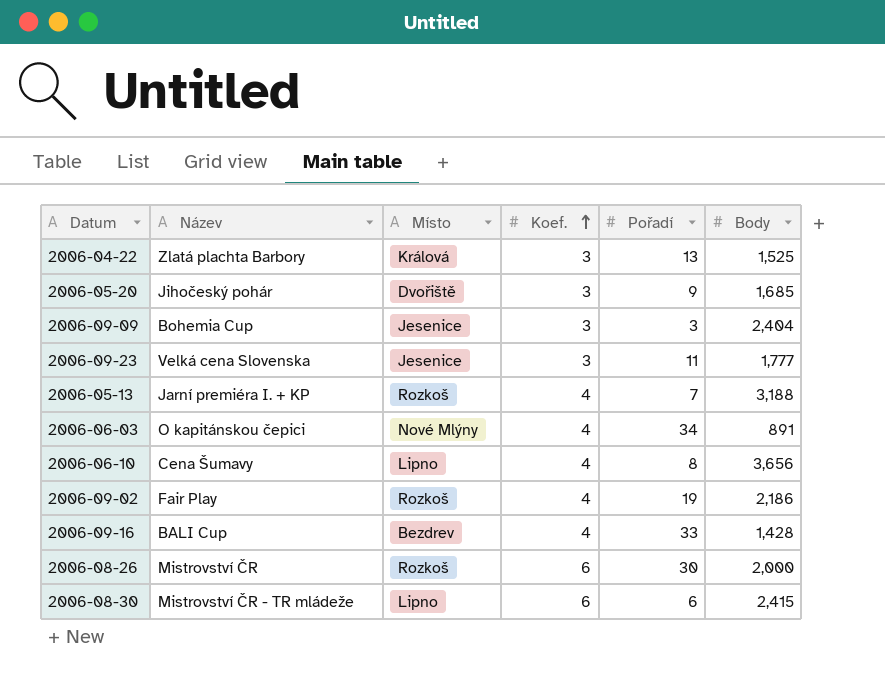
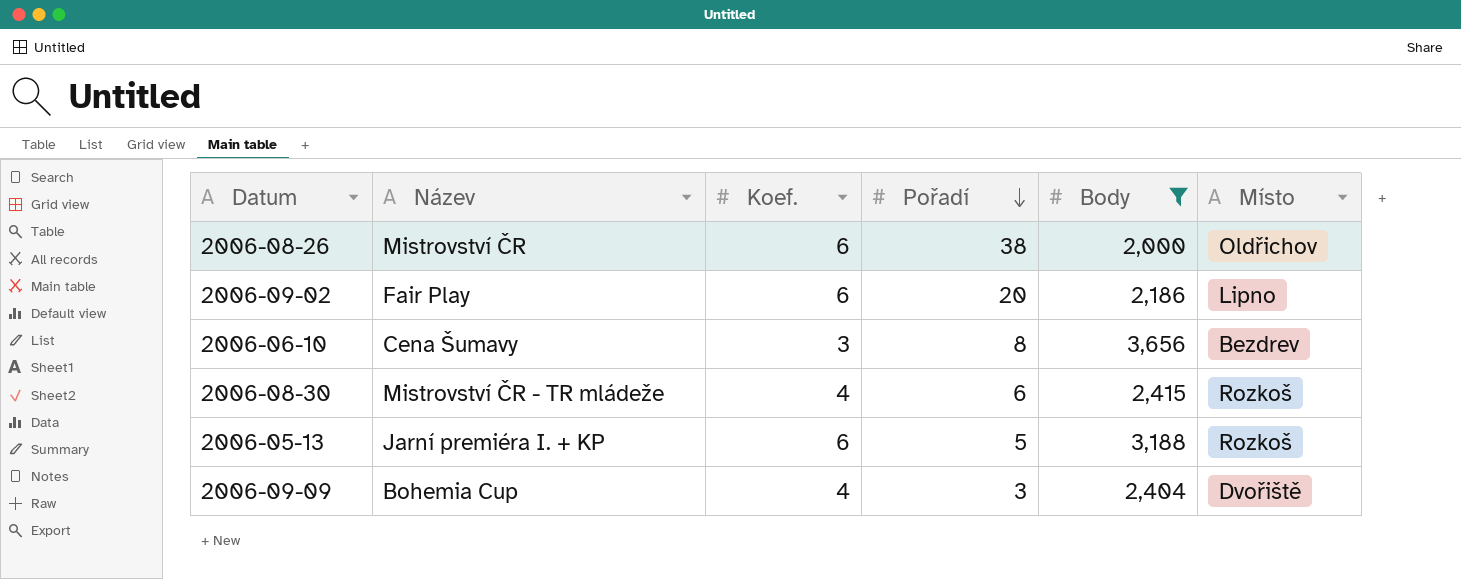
filter: none -> Body >= 2,000
row order: Koef. ascending -> Pořadí descending
column Místo | position: 3 -> 6
2006-08-26 | Pořadí: 30 -> 38
2006-08-26 | Místo: Rozkoš -> Oldřichov
2006-09-02 | Koef.: 4 -> 6
2006-09-02 | Pořadí: 19 -> 20
2006-09-02 | Místo: Rozkoš -> Lipno
2006-06-10 | Koef.: 4 -> 3
2006-06-10 | Místo: Lipno -> Bezdrev
2006-08-30 | Koef.: 6 -> 4
2006-08-30 | Místo: Lipno -> Rozkoš
2006-05-13 | Koef.: 4 -> 6
2006-05-13 | Pořadí: 7 -> 5
2006-09-09 | Koef.: 3 -> 4
2006-09-09 | Místo: Jesenice -> Dvořiště

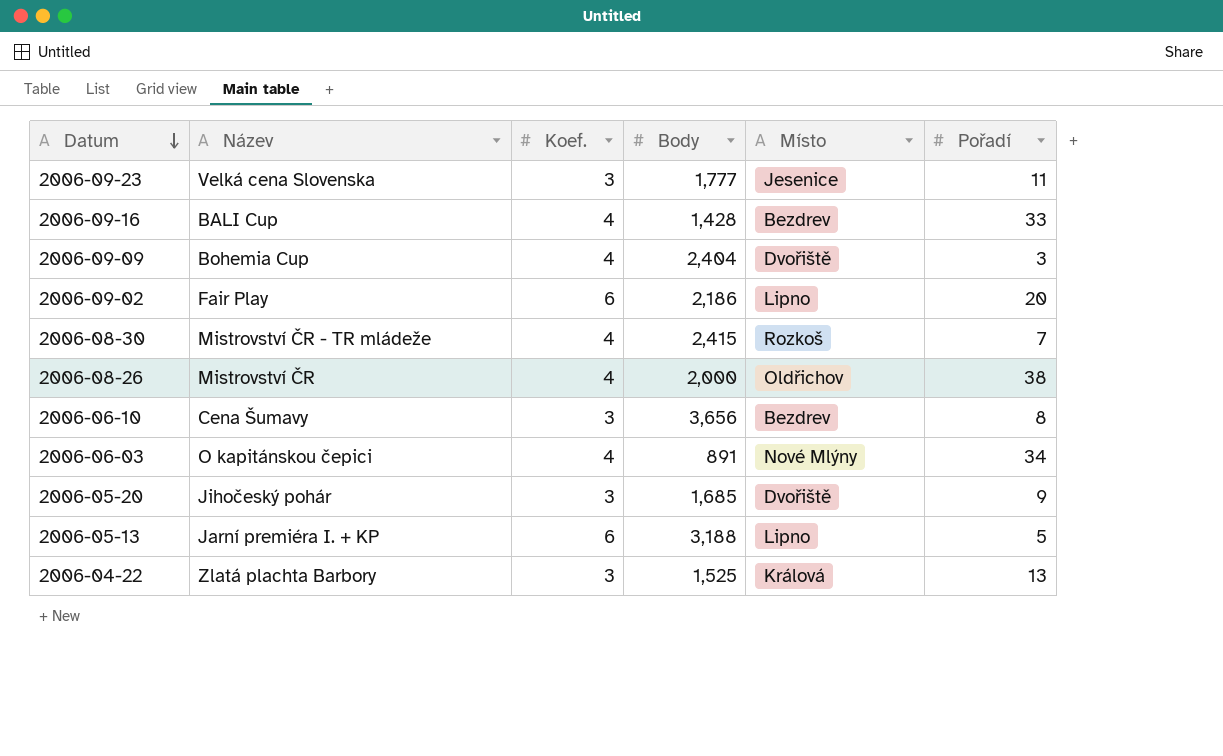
filter: Body >= 2,000 -> none
row order: Pořadí descending -> Datum descending
column Pořadí | position: 4 -> 6
2006-08-30 | Pořadí: 6 -> 7
2006-08-26 | Koef.: 6 -> 4
2006-05-13 | Místo: Rozkoš -> Lipno

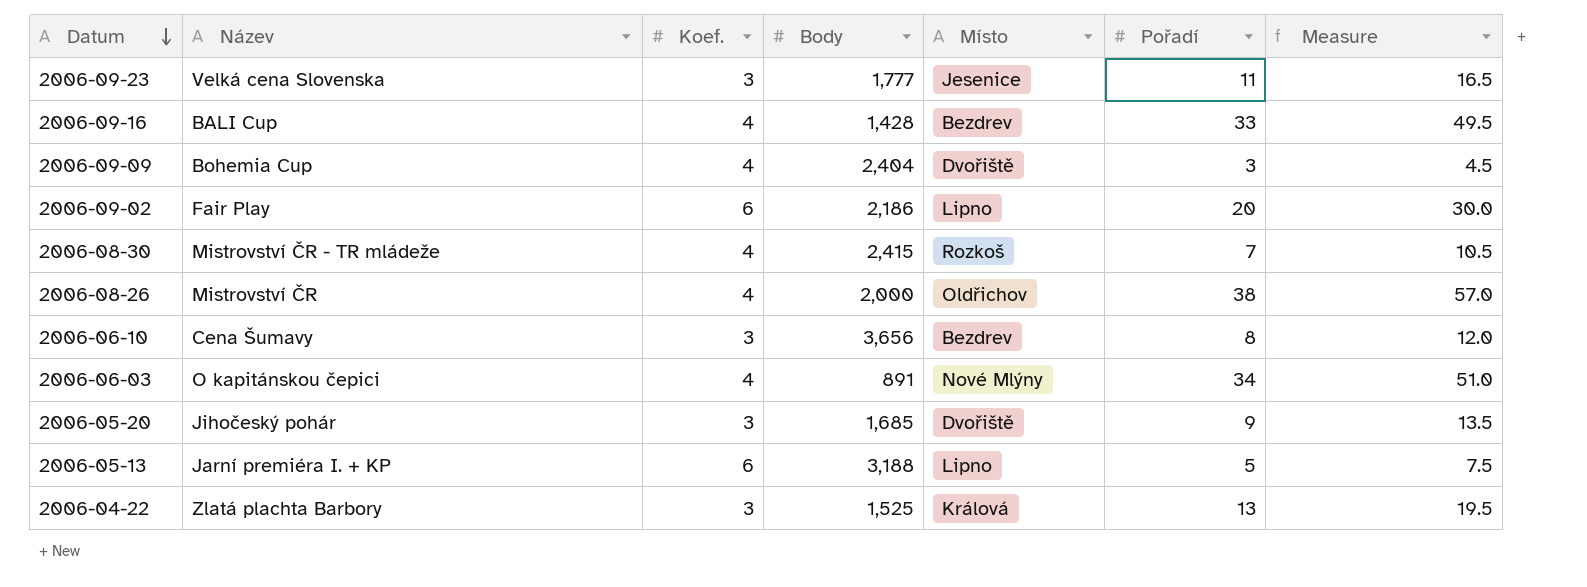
column Measure | formula: none -> [Pořadí] * 1.5

